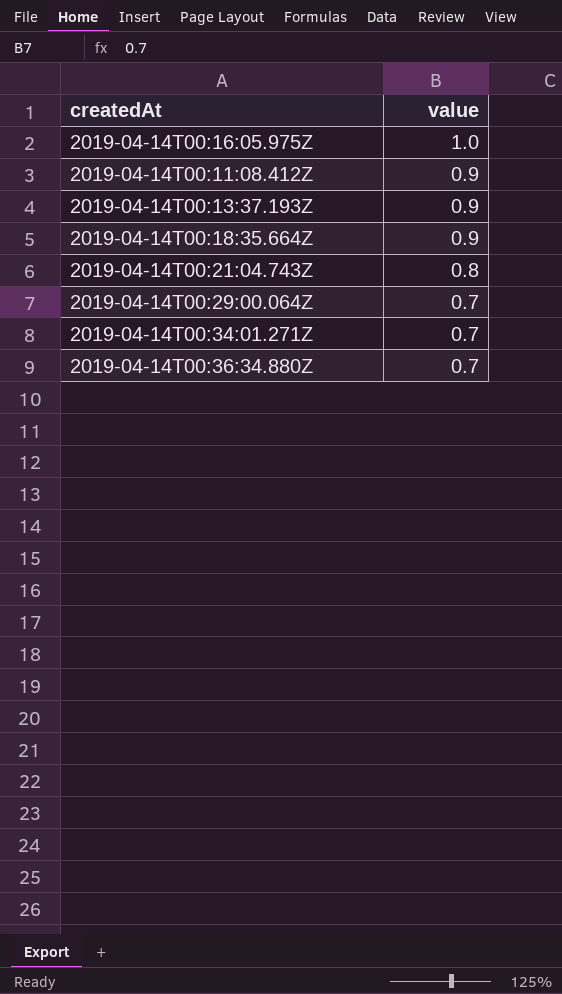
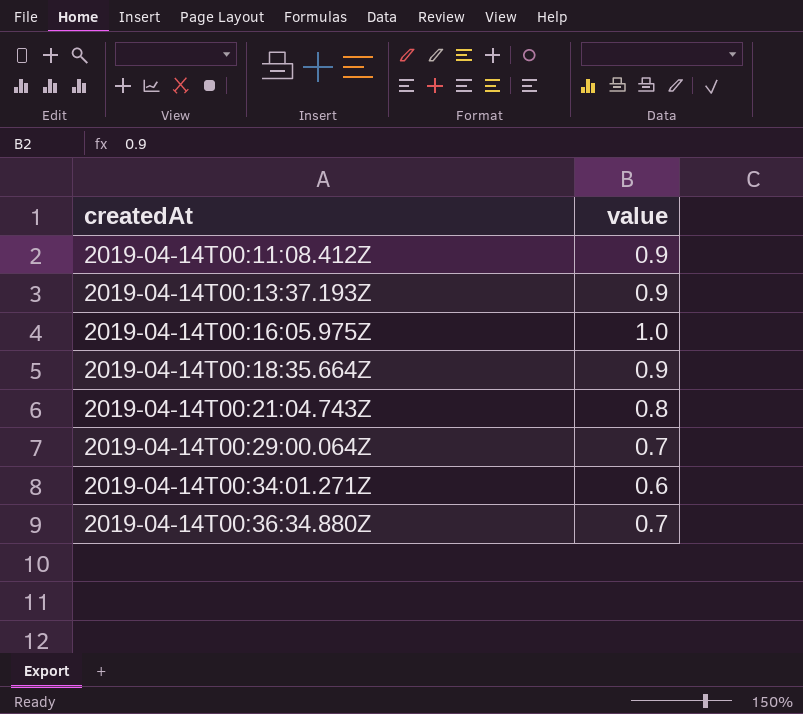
row order: value descending -> createdAt ascending
2019-04-14T00:34:01.271Z | value: 0.7 -> 0.6

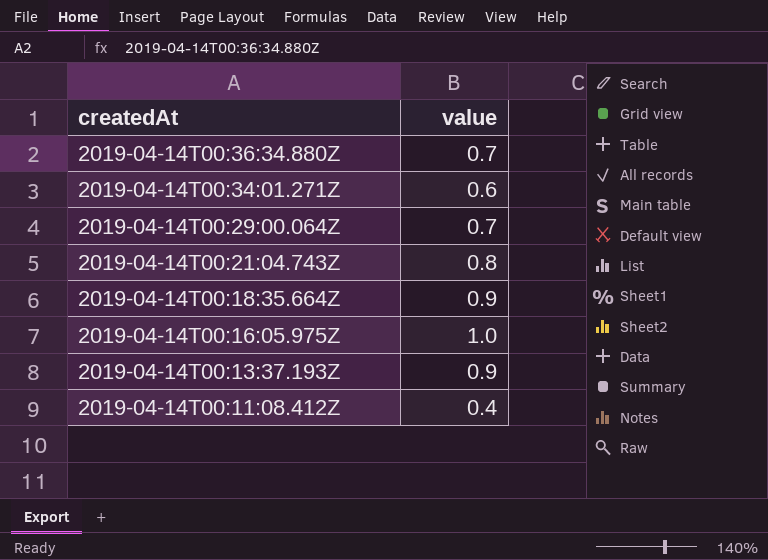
row order: createdAt ascending -> createdAt descending
2019-04-14T00:11:08.412Z | value: 0.9 -> 0.4

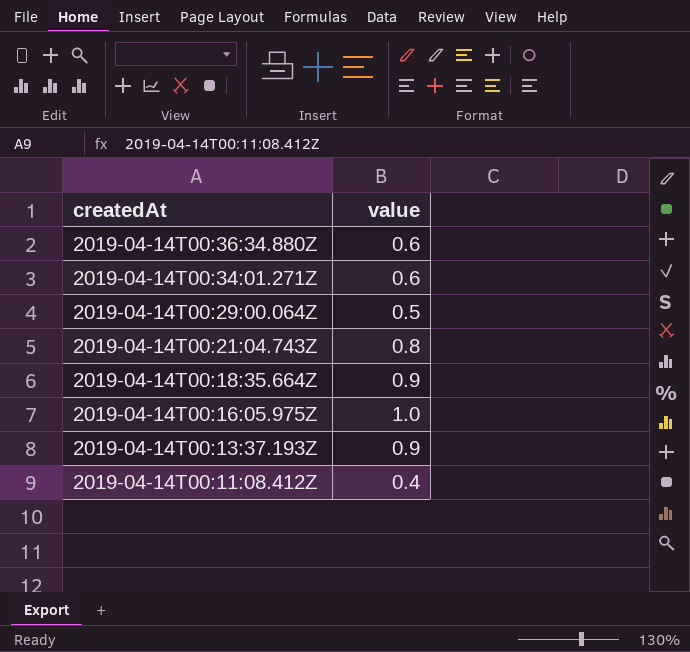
2019-04-14T00:36:34.880Z | value: 0.7 -> 0.6
2019-04-14T00:29:00.064Z | value: 0.7 -> 0.5

